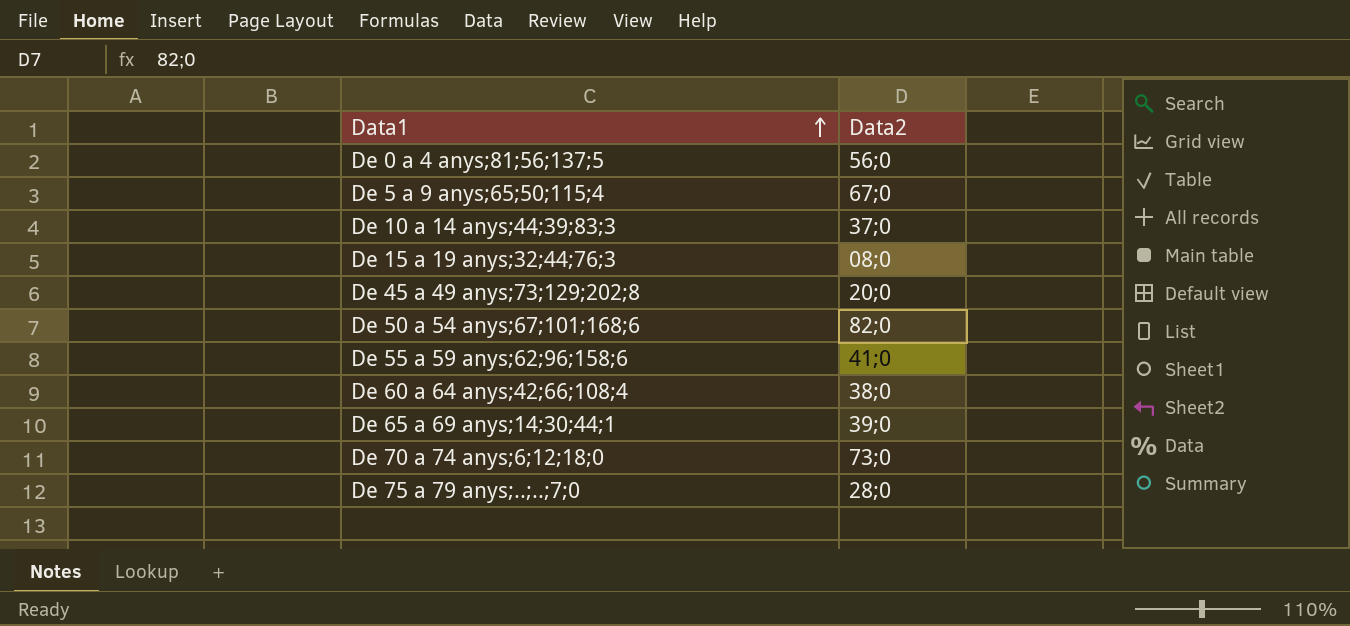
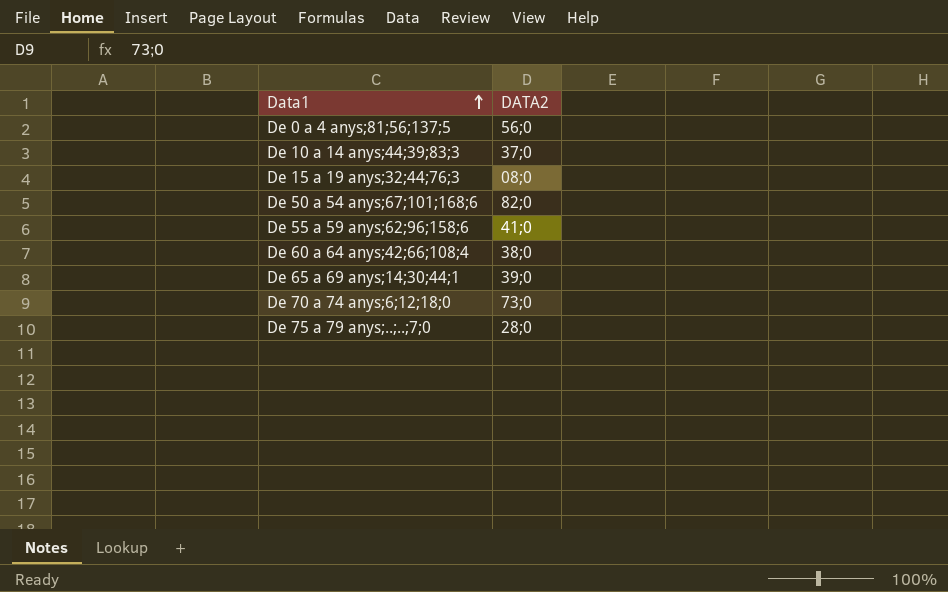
column name: Data2 -> DATA2
row De 5 a 9 anys;65;50;115;4: 67;0 -> none
row De 45 a 49 anys;73;129;202;8: 20;0 -> none

